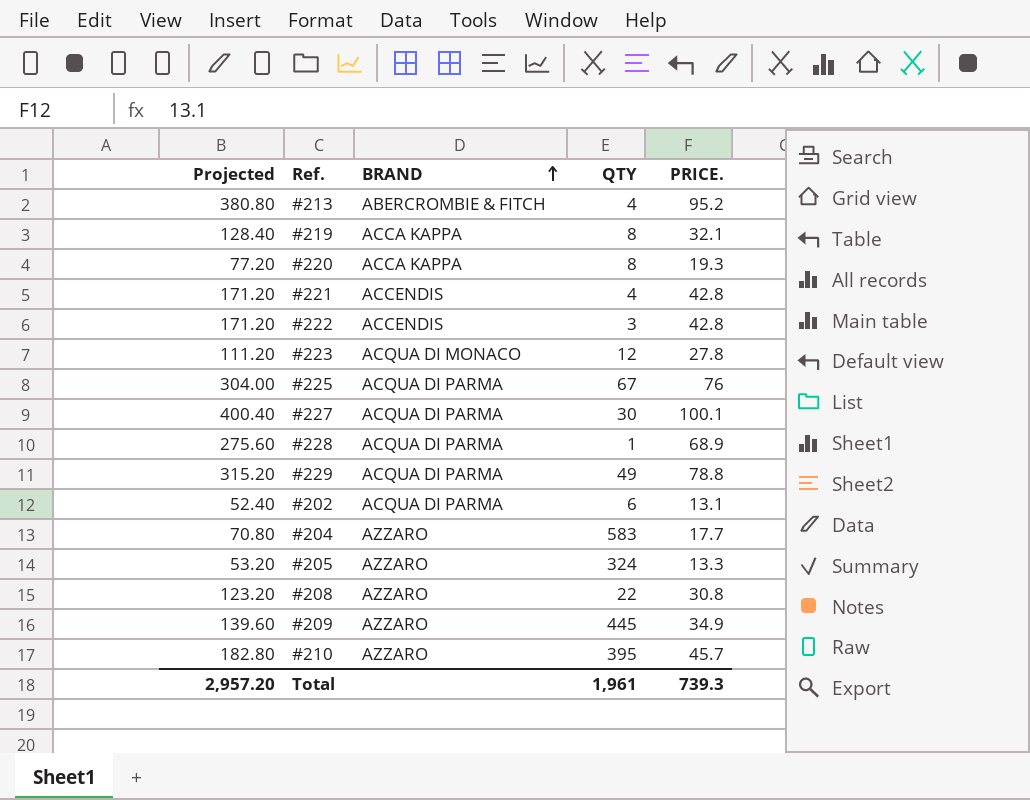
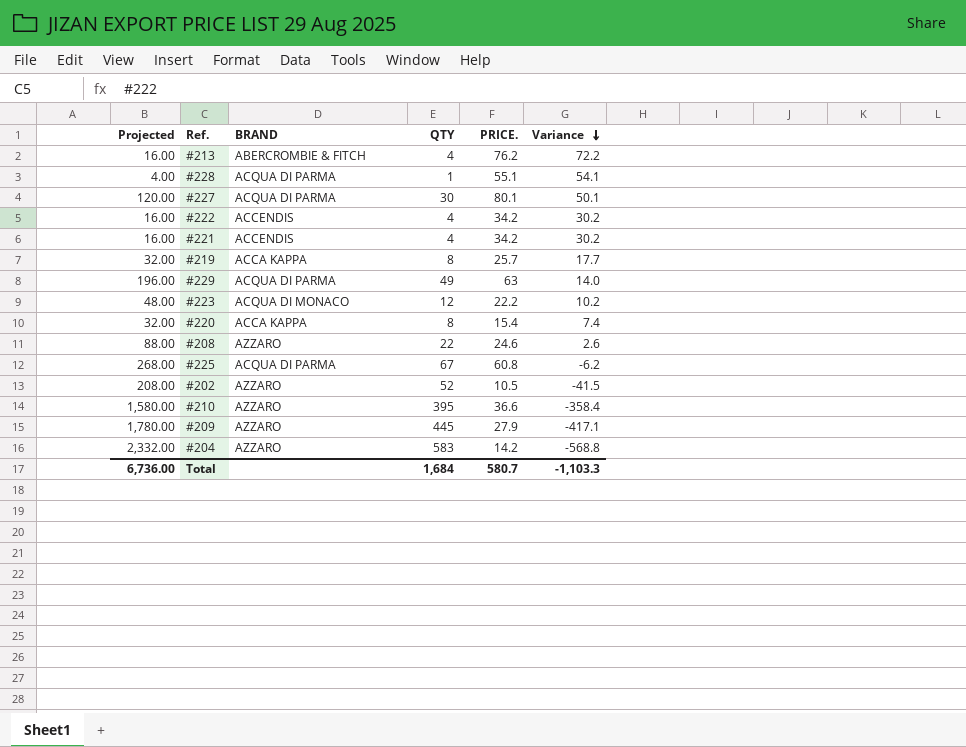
row order: BRAND ascending -> Variance descending
column Projected | formula: [PRICE.] * 4 -> [QTY] * 4
column Variance | formula: none -> [PRICE.] - [QTY]
row #205: 53.20 | AZZARO | 324 | 13.3 -> none
#213 | PRICE.: 95.2 -> 76.2
#228 | PRICE.: 68.9 -> 55.1
#227 | PRICE.: 100.1 -> 80.1
#222 | QTY: 3 -> 4
#222 | PRICE.: 42.8 -> 34.2
#221 | PRICE.: 42.8 -> 34.2
#219 | PRICE.: 32.1 -> 25.7
#229 | PRICE.: 78.8 -> 63
#223 | PRICE.: 27.8 -> 22.2
#220 | PRICE.: 19.3 -> 15.4
#208 | PRICE.: 30.8 -> 24.6
#225 | PRICE.: 76 -> 60.8
#202 | BRAND: ACQUA DI PARMA -> AZZARO
#202 | QTY: 6 -> 52
#202 | PRICE.: 13.1 -> 10.5
#210 | PRICE.: 45.7 -> 36.6
#209 | PRICE.: 34.9 -> 27.9
#204 | PRICE.: 17.7 -> 14.2
Total | Projected: 2,957.20 -> 6,736.00
Total | QTY: 1,961 -> 1,684
Total | PRICE.: 739.3 -> 580.7

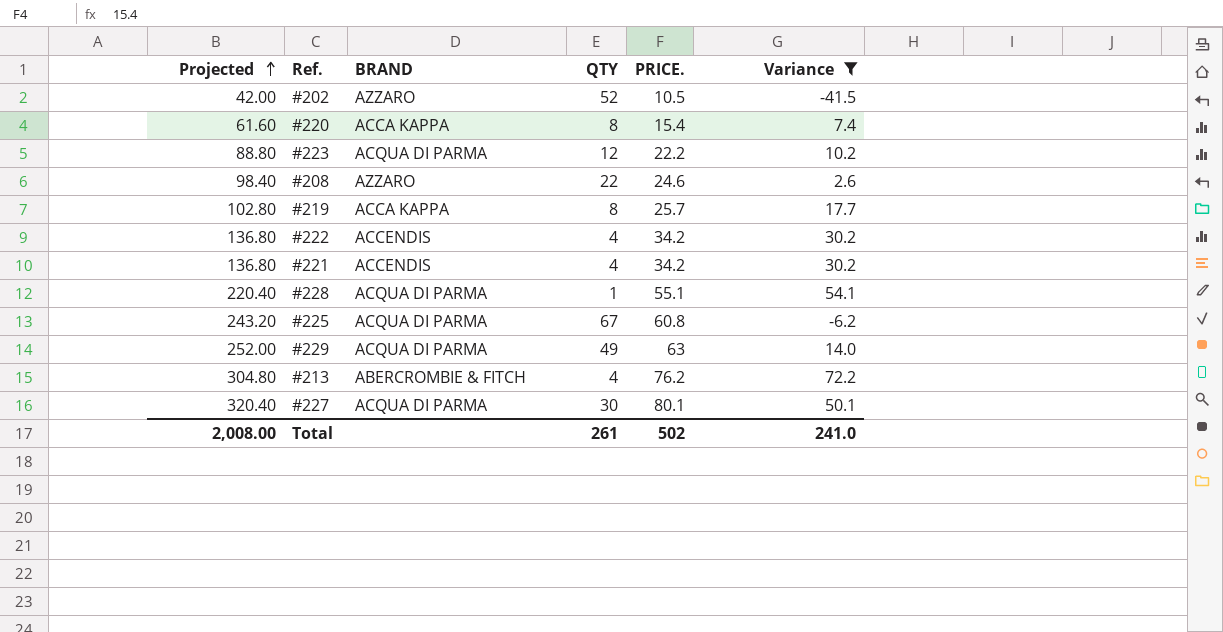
filter: none -> Variance >= -41.5
row order: Variance descending -> Projected ascending
column Projected | formula: [QTY] * 4 -> [PRICE.] * 4
#223 | BRAND: ACQUA DI MONACO -> ACQUA DI PARMA
Total | Projected: 6,736.00 -> 2,008.00
Total | QTY: 1,684 -> 261
Total | PRICE.: 580.7 -> 502
Total | Variance: -1,103.3 -> 241.0

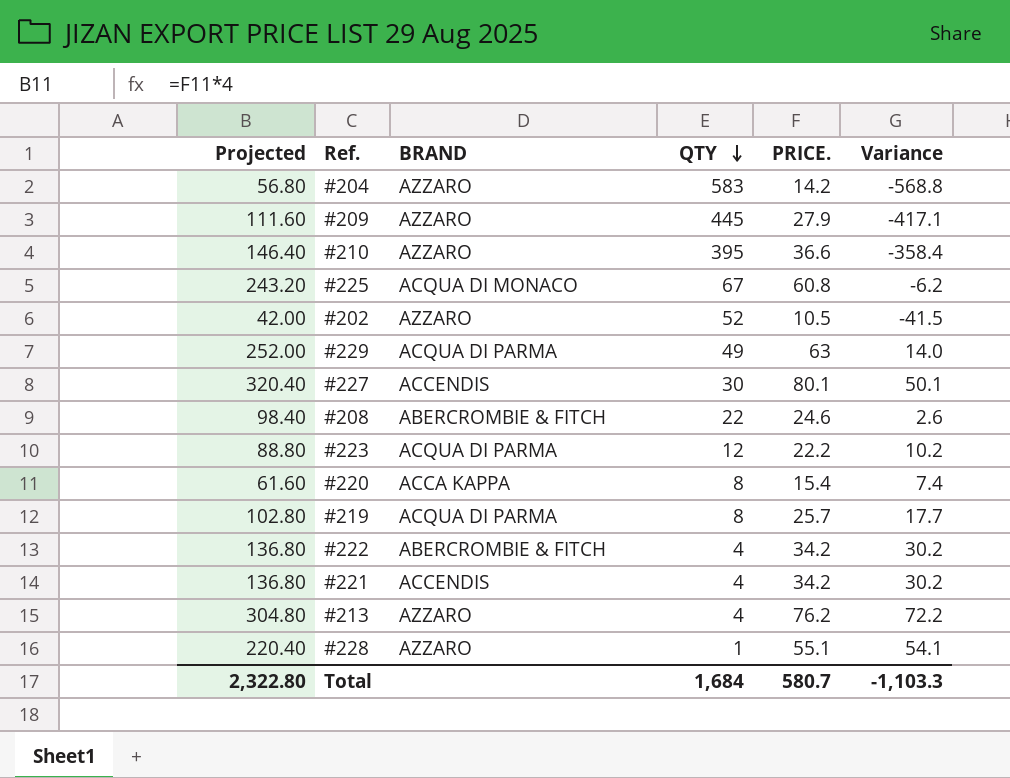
filter: Variance >= -41.5 -> none
row order: Projected ascending -> QTY descending
#225 | BRAND: ACQUA DI PARMA -> ACQUA DI MONACO
#227 | BRAND: ACQUA DI PARMA -> ACCENDIS
#208 | BRAND: AZZARO -> ABERCROMBIE & FITCH
#219 | BRAND: ACCA KAPPA -> ACQUA DI PARMA
#222 | BRAND: ACCENDIS -> ABERCROMBIE & FITCH
#213 | BRAND: ABERCROMBIE & FITCH -> AZZARO
#228 | BRAND: ACQUA DI PARMA -> AZZARO
Total | Projected: 2,008.00 -> 2,322.80
Total | QTY: 261 -> 1,684
Total | PRICE.: 502 -> 580.7
Total | Variance: 241.0 -> -1,103.3

